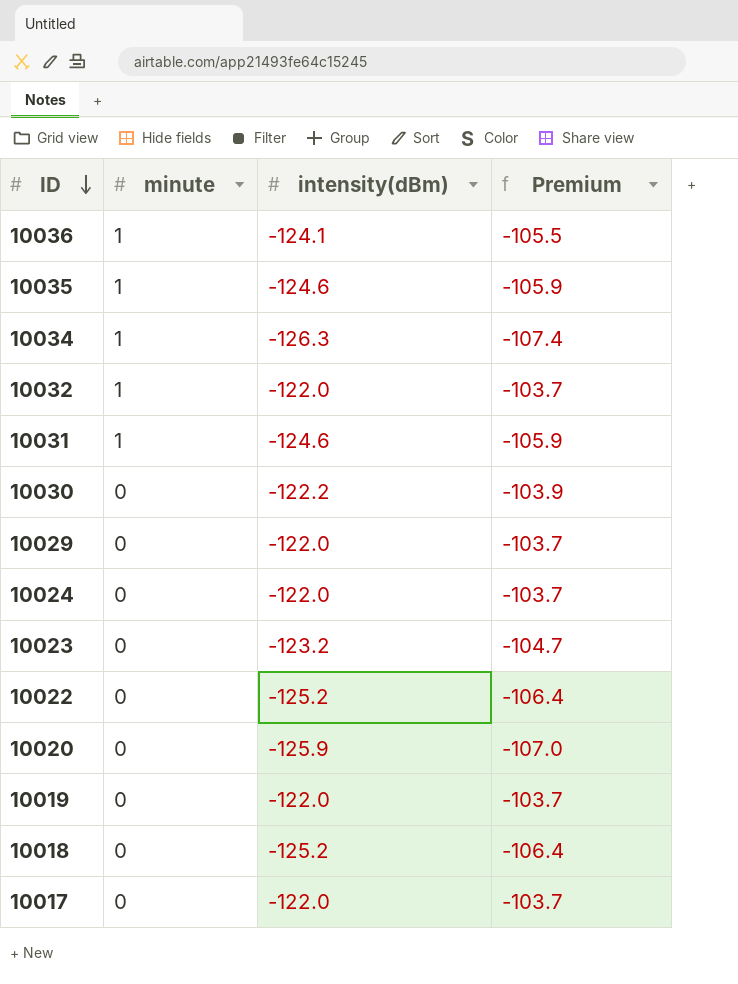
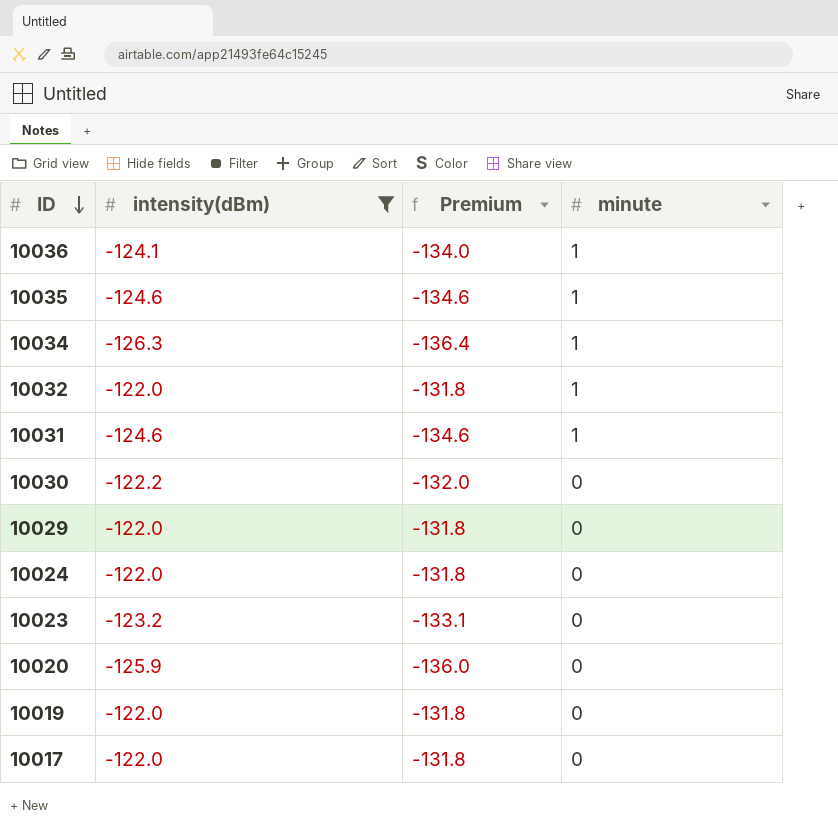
filter: none -> intensity(dBm) != -125.2
column Premium | formula: [intensity(dBm)] * 0.85 -> [intensity(dBm)] * 1.08
column minute | position: 2 -> 4

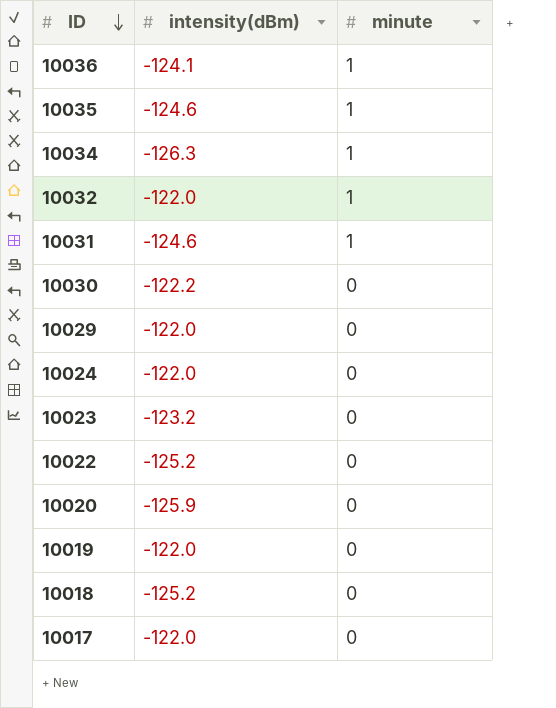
filter: intensity(dBm) != -125.2 -> none
column Premium | formula: [intensity(dBm)] * 1.08 -> none

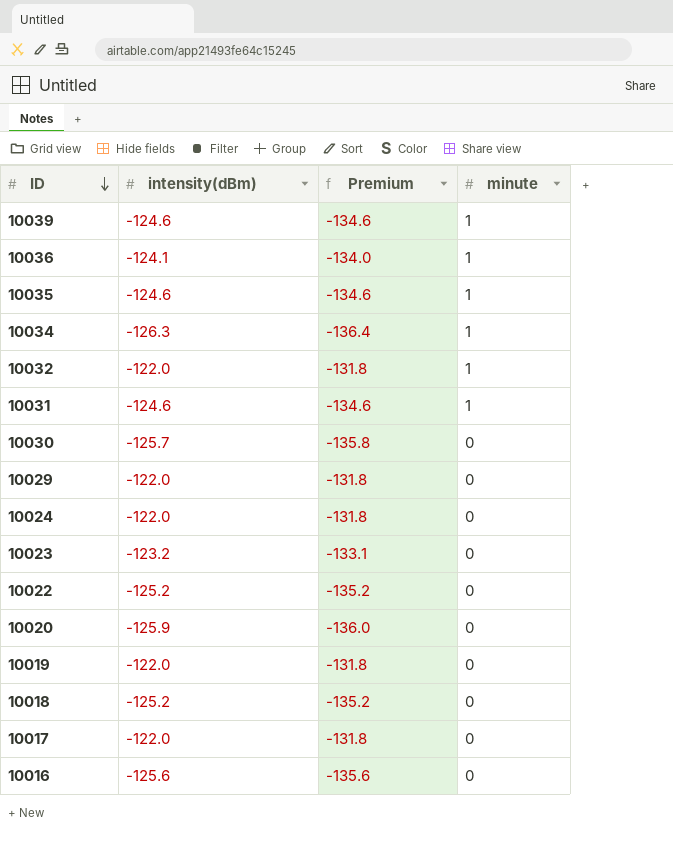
column Premium | formula: none -> [intensity(dBm)] * 1.08
row 10039: none -> -124.6 | -134.6 | 1
10030 | intensity(dBm): -122.2 -> -125.7
row 10016: none -> -125.6 | -135.6 | 0

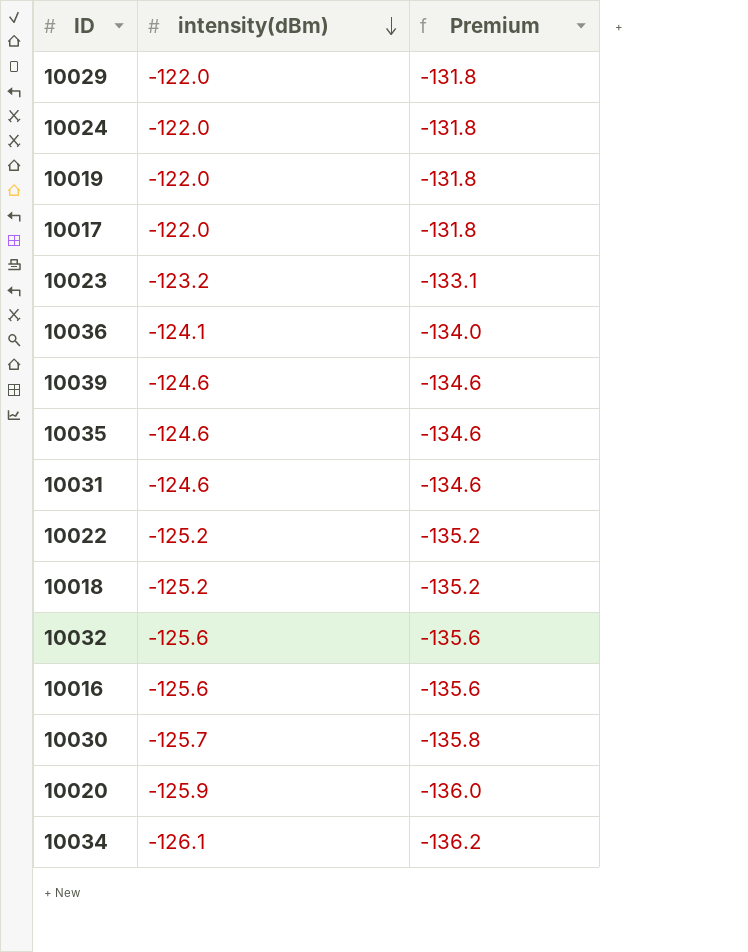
row order: ID descending -> intensity(dBm) descending
column minute | position: 4 -> none
10032 | intensity(dBm): -122.0 -> -125.6
10032 | Premium: -131.8 -> -135.6
10034 | intensity(dBm): -126.3 -> -126.1
10034 | Premium: -136.4 -> -136.2

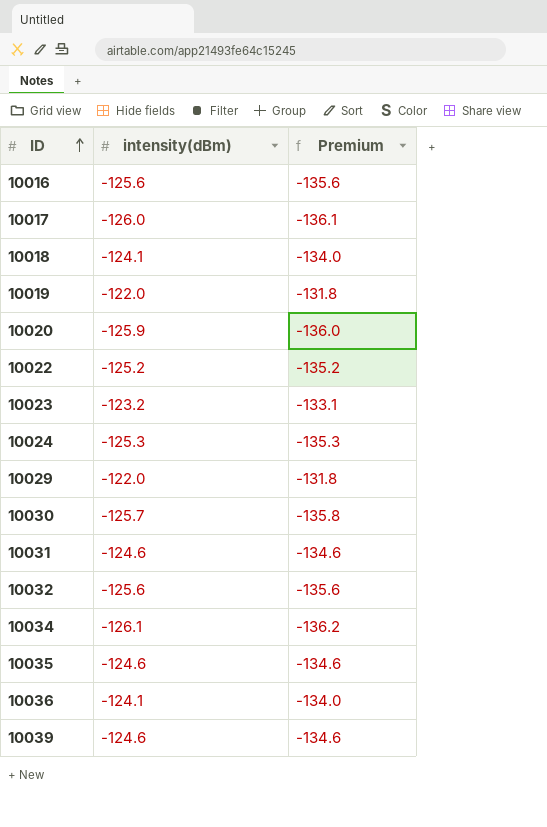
row order: intensity(dBm) descending -> ID ascending
10017 | intensity(dBm): -122.0 -> -126.0
10017 | Premium: -131.8 -> -136.1
10018 | intensity(dBm): -125.2 -> -124.1
10018 | Premium: -135.2 -> -134.0
10024 | intensity(dBm): -122.0 -> -125.3
10024 | Premium: -131.8 -> -135.3

